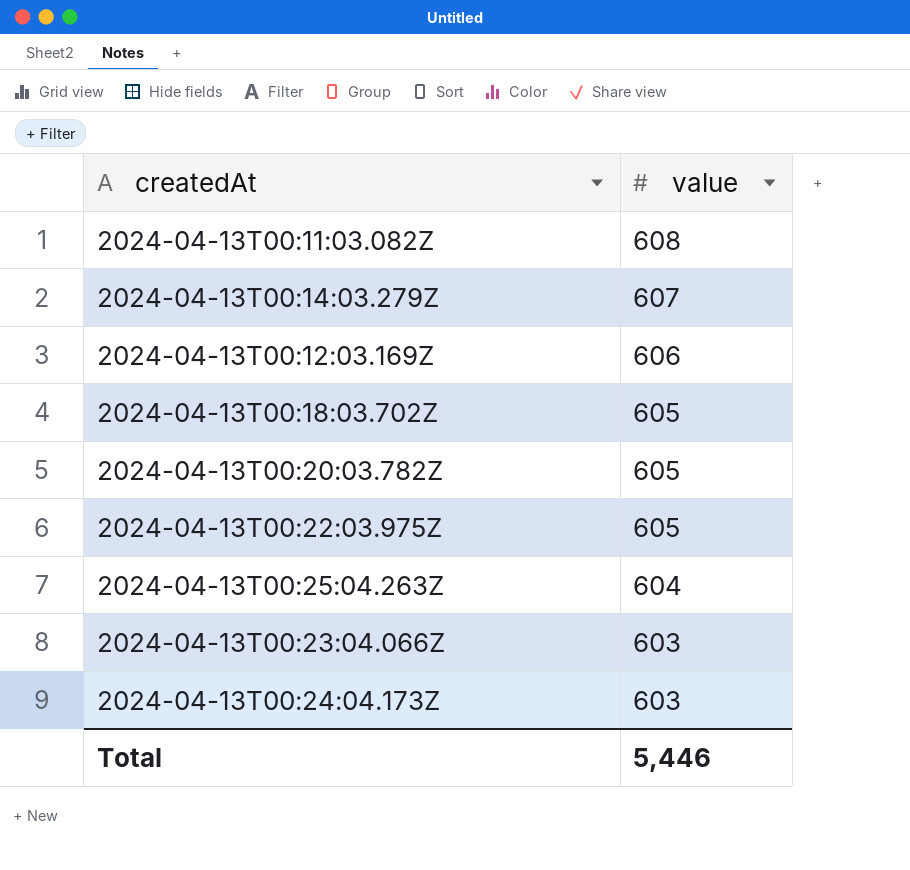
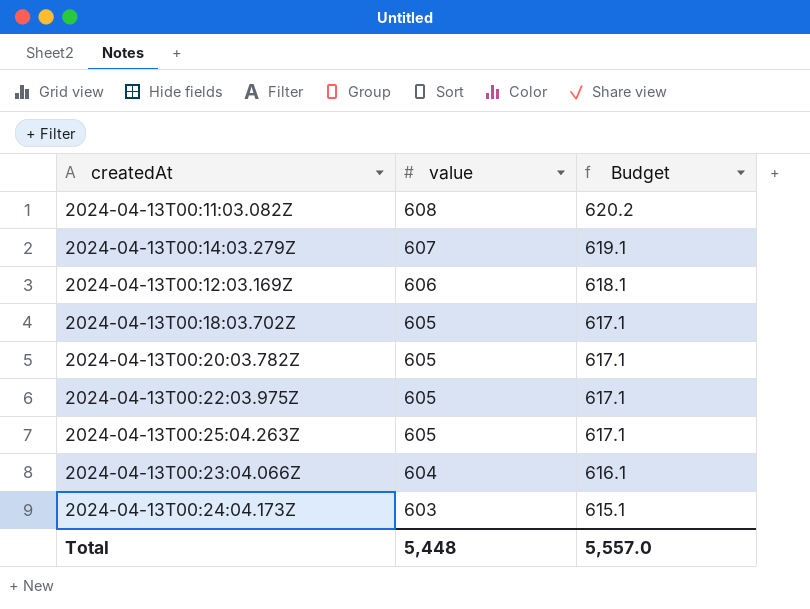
column Budget | formula: none -> [value] * 1.02
2024-04-13T00:25:04.263Z | value: 604 -> 605
2024-04-13T00:23:04.066Z | value: 603 -> 604
Total | value: 5,446 -> 5,448

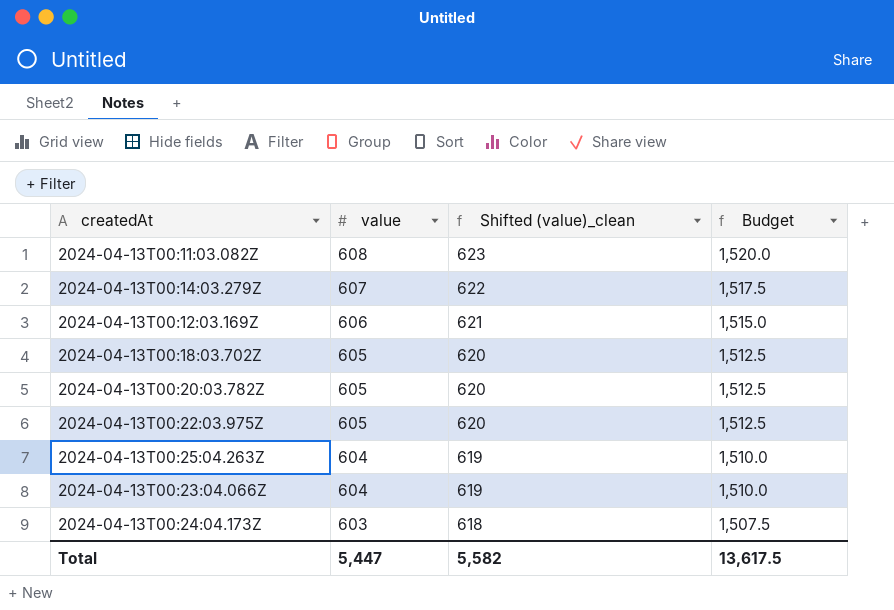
column Shifted (value)_clean | formula: none -> [value] + 15
column Budget | formula: [value] * 1.02 -> [value] * 2.5
2024-04-13T00:25:04.263Z | value: 605 -> 604
Total | value: 5,448 -> 5,447
Total | Budget: 5,557.0 -> 13,617.5

